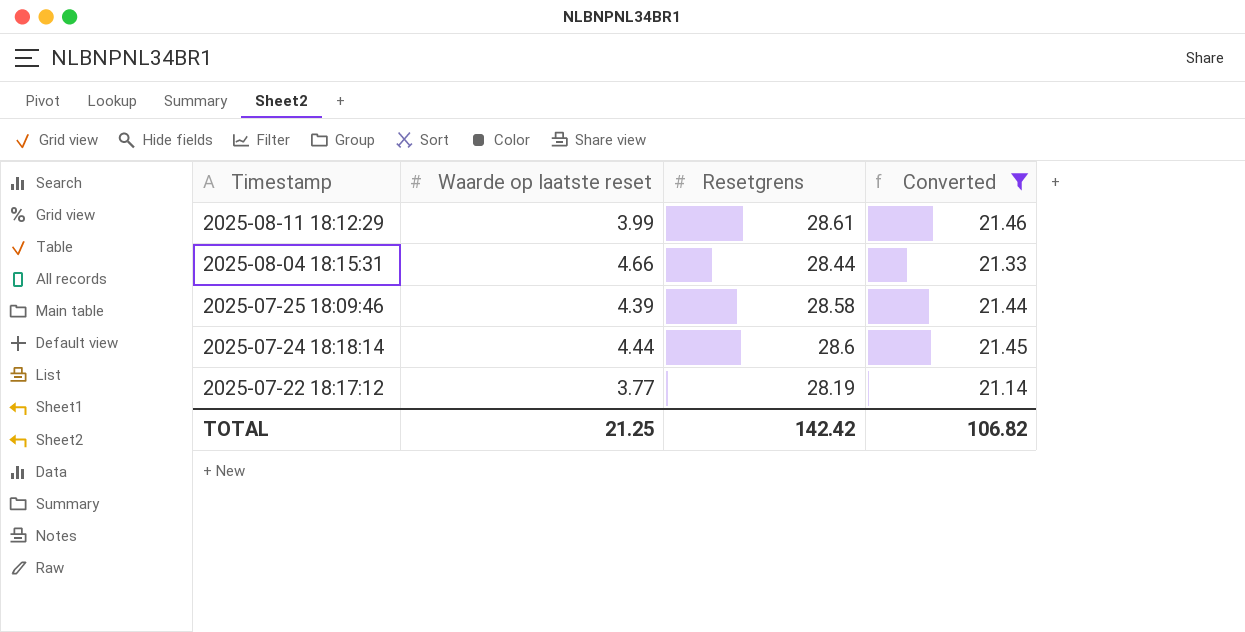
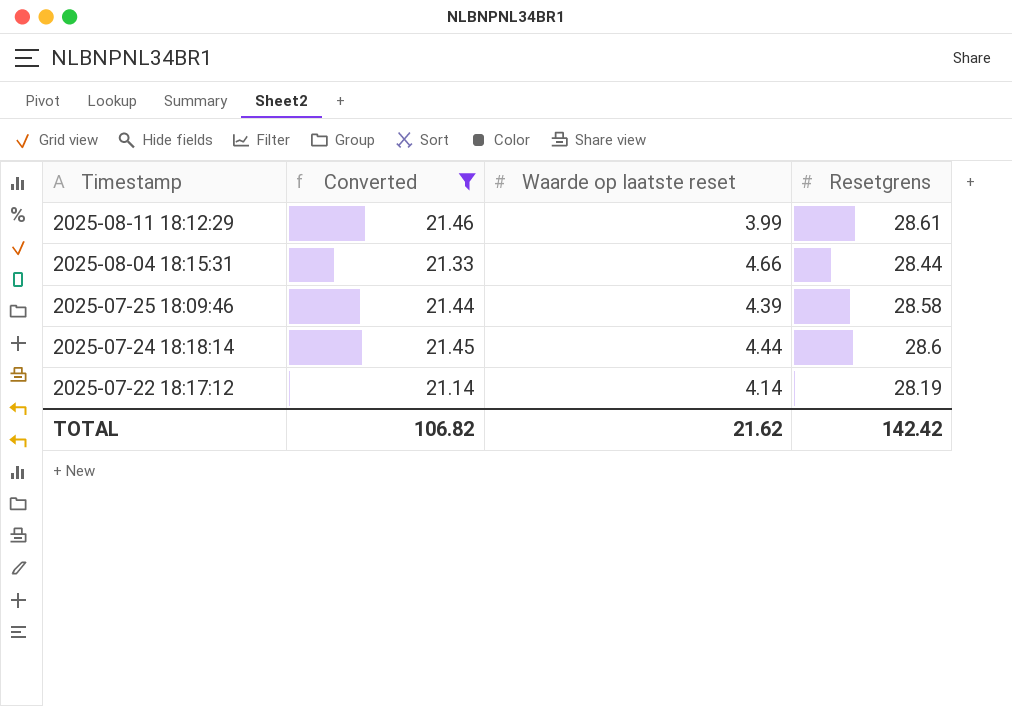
column Converted | position: 4 -> 2
2025-07-22 18:17:12 | Waarde op laatste reset: 3.77 -> 4.14
TOTAL | Waarde op laatste reset: 21.25 -> 21.62

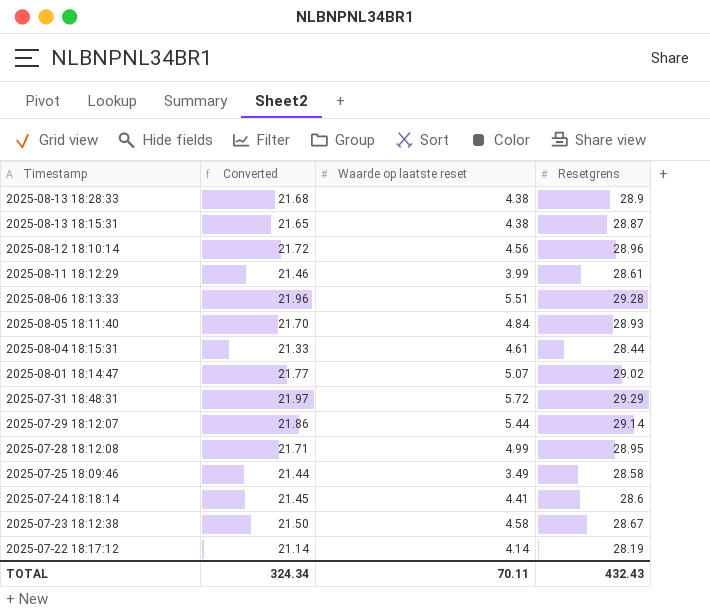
filter: Converted <= 21.46 -> none
2025-08-04 18:15:31 | Waarde op laatste reset: 4.66 -> 4.61
2025-07-25 18:09:46 | Waarde op laatste reset: 4.39 -> 3.49
2025-07-24 18:18:14 | Waarde op laatste reset: 4.44 -> 4.41
TOTAL | Converted: 106.82 -> 324.34
TOTAL | Waarde op laatste reset: 21.62 -> 70.11
TOTAL | Resetgrens: 142.42 -> 432.43

